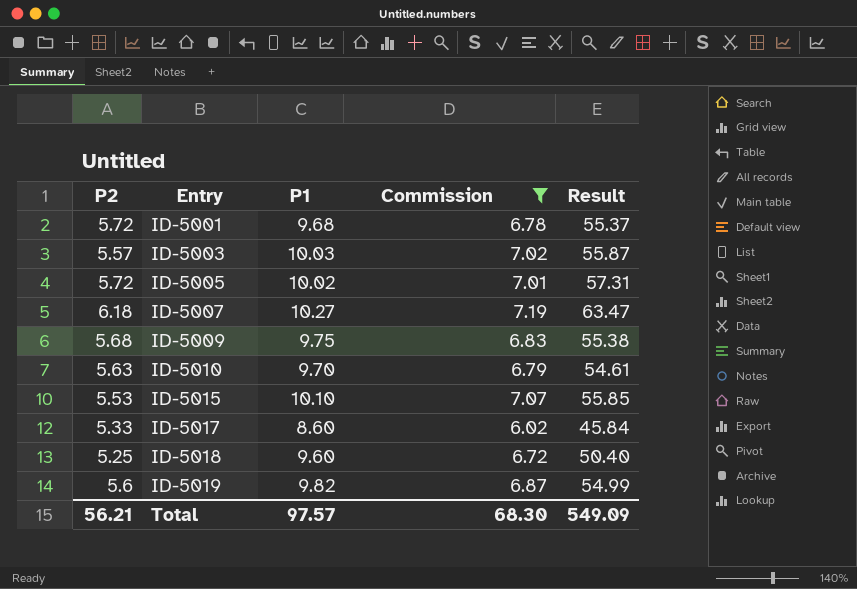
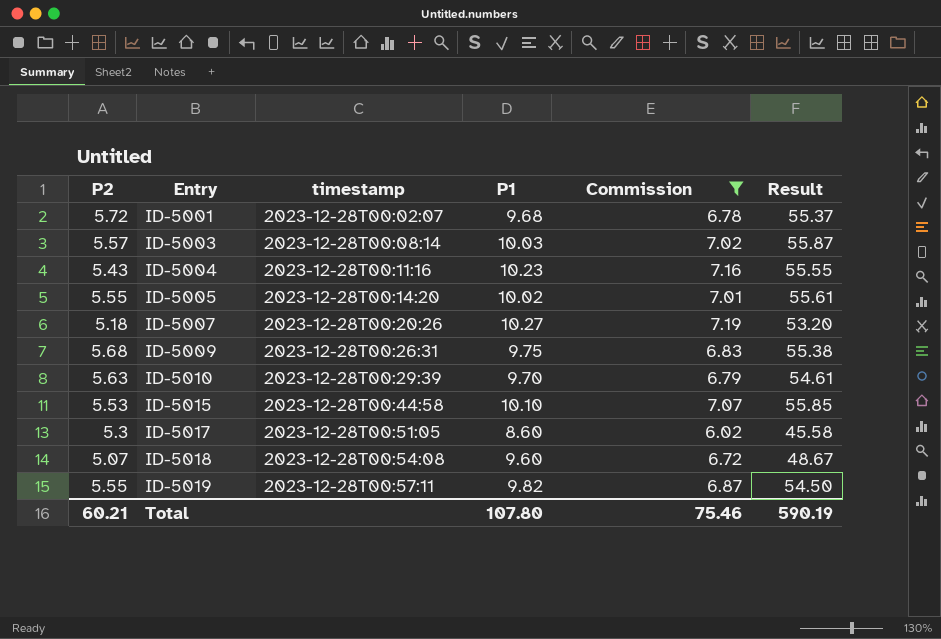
column timestamp | position: none -> 3
row ID-5004: none -> 5.43 | 2023-12-28T00:11:16 | 10.23 | 7.16 | 55.55
ID-5005 | P2: 5.72 -> 5.55
ID-5005 | Result: 57.31 -> 55.61
ID-5007 | P2: 6.18 -> 5.18
ID-5007 | Result: 63.47 -> 53.20
ID-5017 | P2: 5.33 -> 5.3
ID-5017 | Result: 45.84 -> 45.58
ID-5018 | P2: 5.25 -> 5.07
ID-5018 | Result: 50.40 -> 48.67
ID-5019 | P2: 5.6 -> 5.55
ID-5019 | Result: 54.99 -> 54.50
Total | P2: 56.21 -> 60.21
Total | P1: 97.57 -> 107.80
Total | Commission: 68.30 -> 75.46
Total | Result: 549.09 -> 590.19

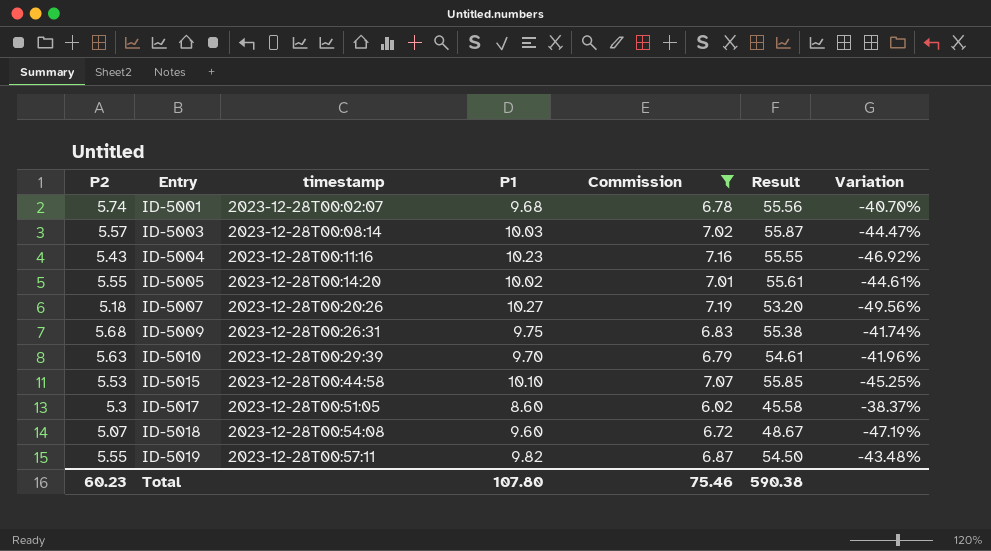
column Variation | formula: none -> ([P2] - [P1]) / [P1]
ID-5001 | P2: 5.72 -> 5.74
ID-5001 | Result: 55.37 -> 55.56
Total | P2: 60.21 -> 60.23
Total | Result: 590.19 -> 590.38

